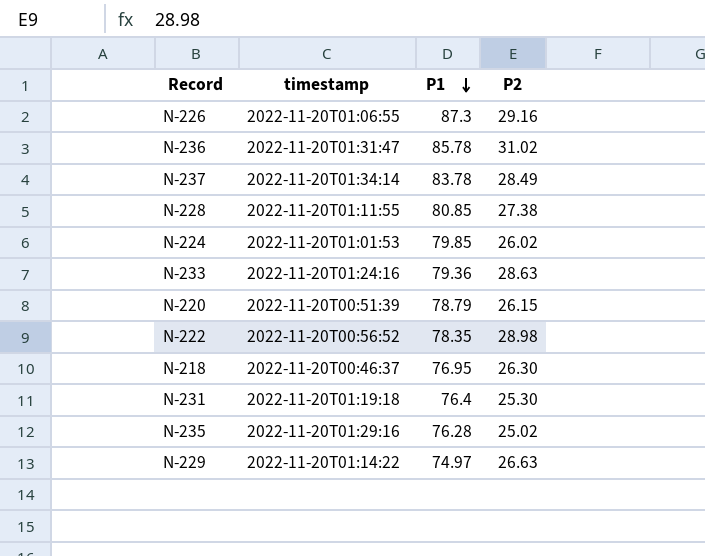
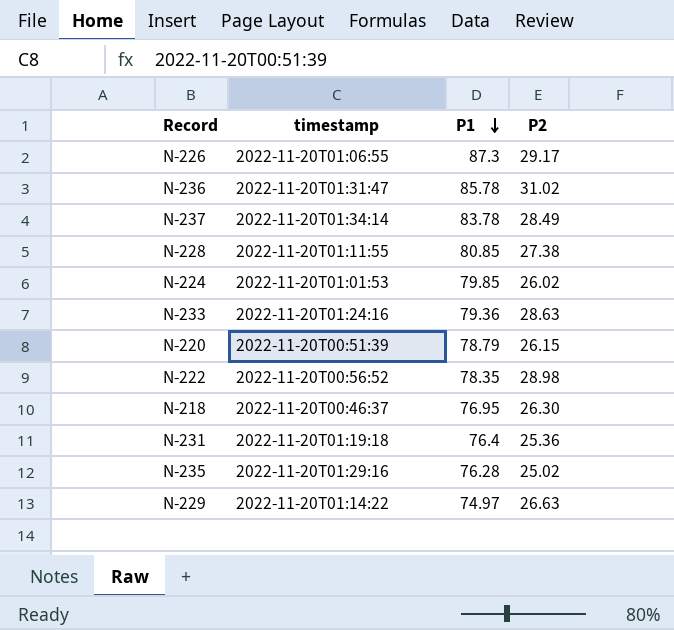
N-226 | P2: 29.16 -> 29.17
N-231 | P2: 25.30 -> 25.36

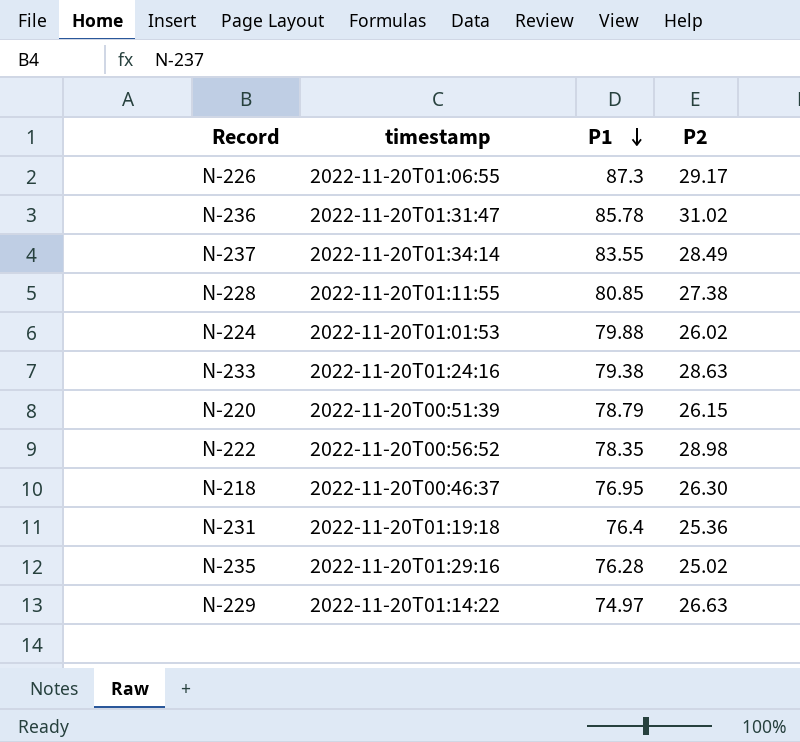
N-237 | P1: 83.78 -> 83.55
N-224 | P1: 79.85 -> 79.88
N-233 | P1: 79.36 -> 79.38

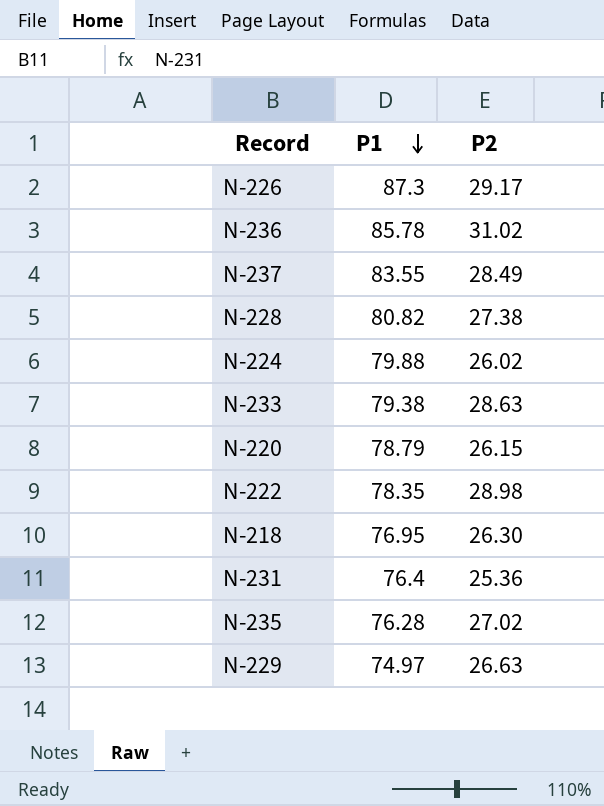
column timestamp | position: 2 -> none
N-228 | P1: 80.85 -> 80.82
N-235 | P2: 25.02 -> 27.02

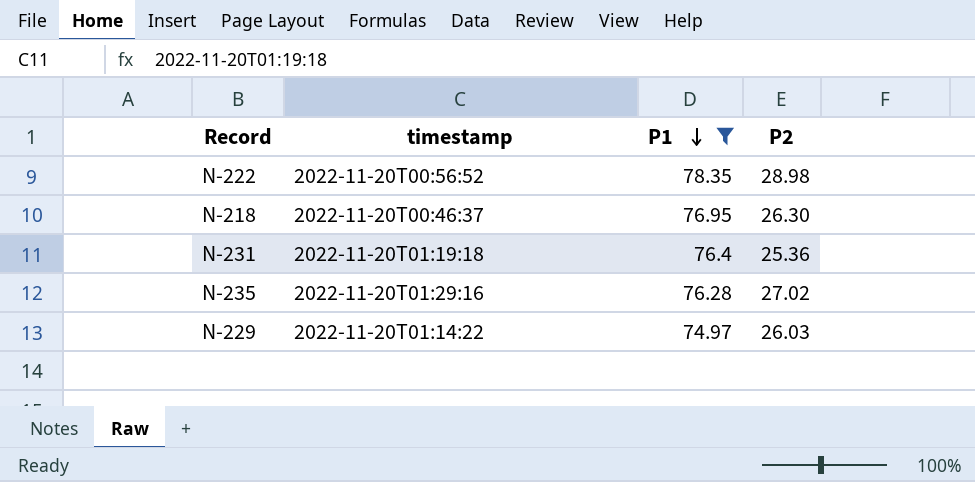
filter: none -> P1 <= 78.35
column timestamp | position: none -> 2
N-229 | P2: 26.63 -> 26.03

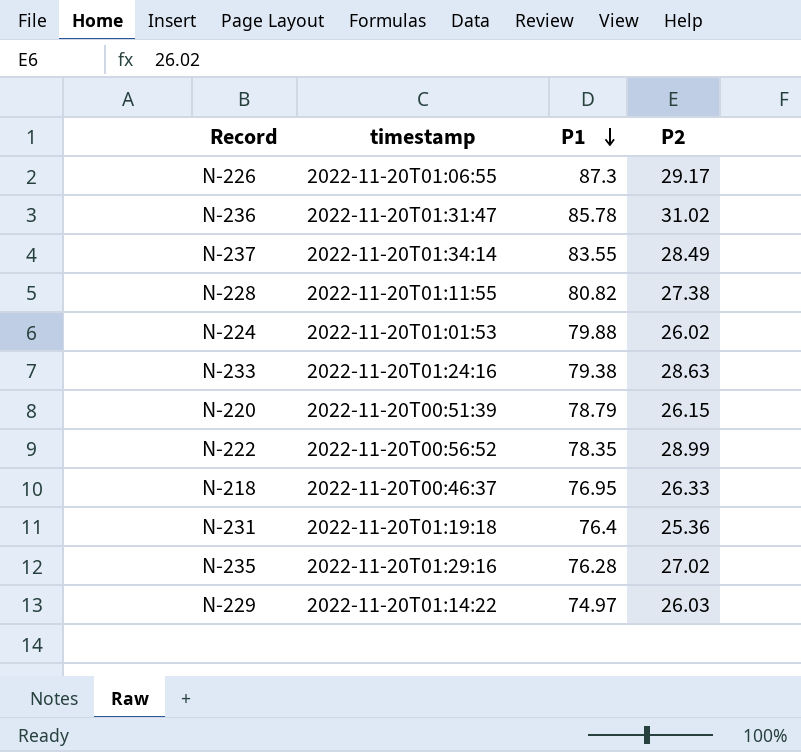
filter: P1 <= 78.35 -> none
N-222 | P2: 28.98 -> 28.99
N-218 | P2: 26.30 -> 26.33

